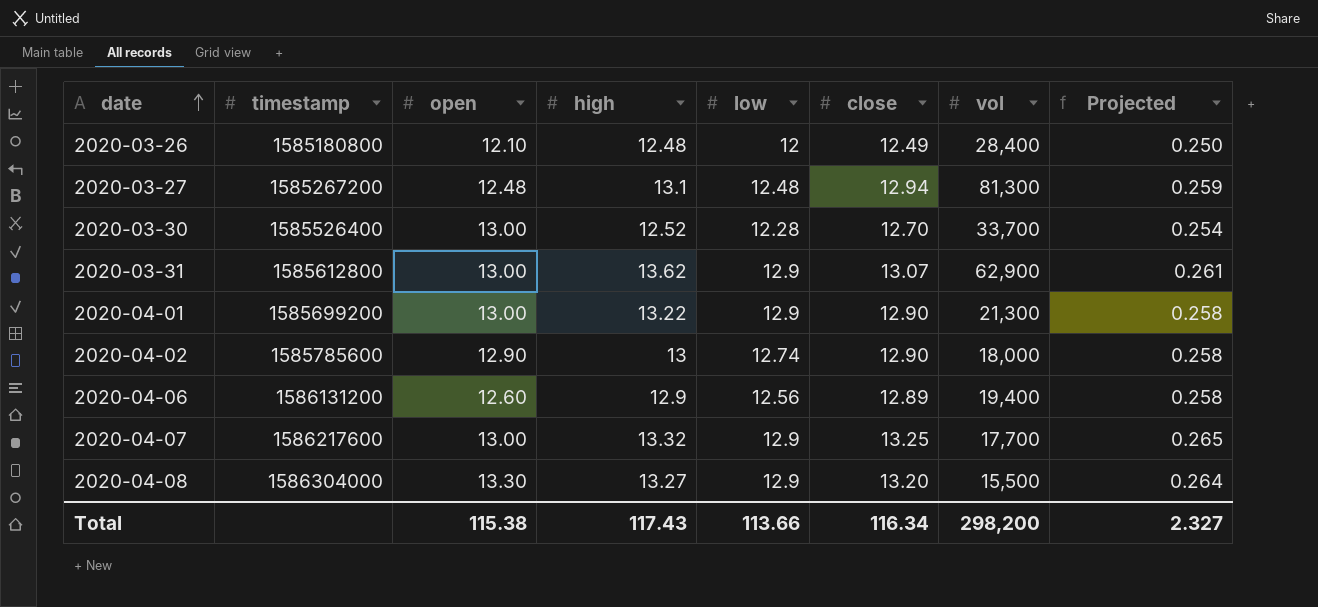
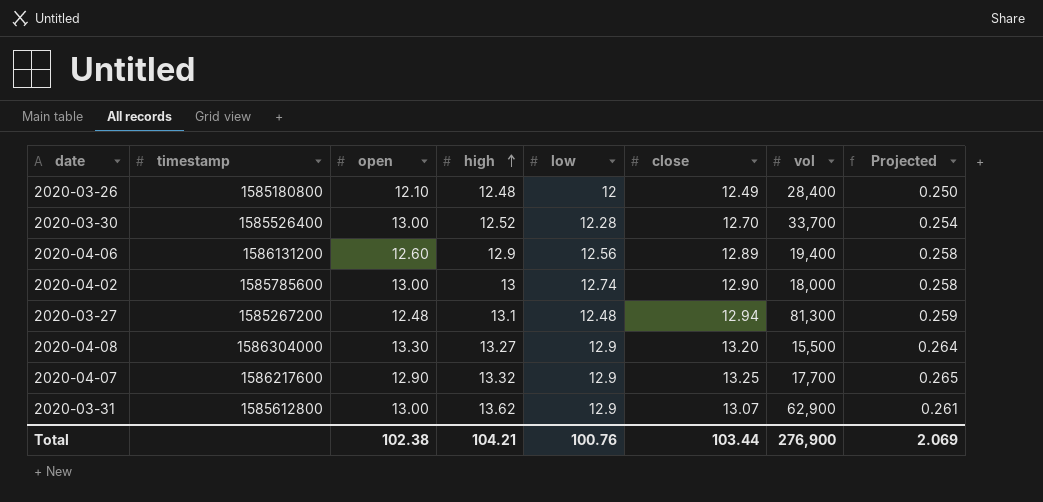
row order: date ascending -> high ascending
row 2020-04-01: 1585699200 | 13.00 | 13.22 | 12.9 | 12.90 | 21,300 | 0.258 -> none
2020-04-02 | open: 12.90 -> 13.00
2020-04-07 | open: 13.00 -> 12.90
Total | open: 115.38 -> 102.38
Total | high: 117.43 -> 104.21
Total | low: 113.66 -> 100.76
Total | close: 116.34 -> 103.44
Total | vol: 298,200 -> 276,900
Total | Projected: 2.327 -> 2.069

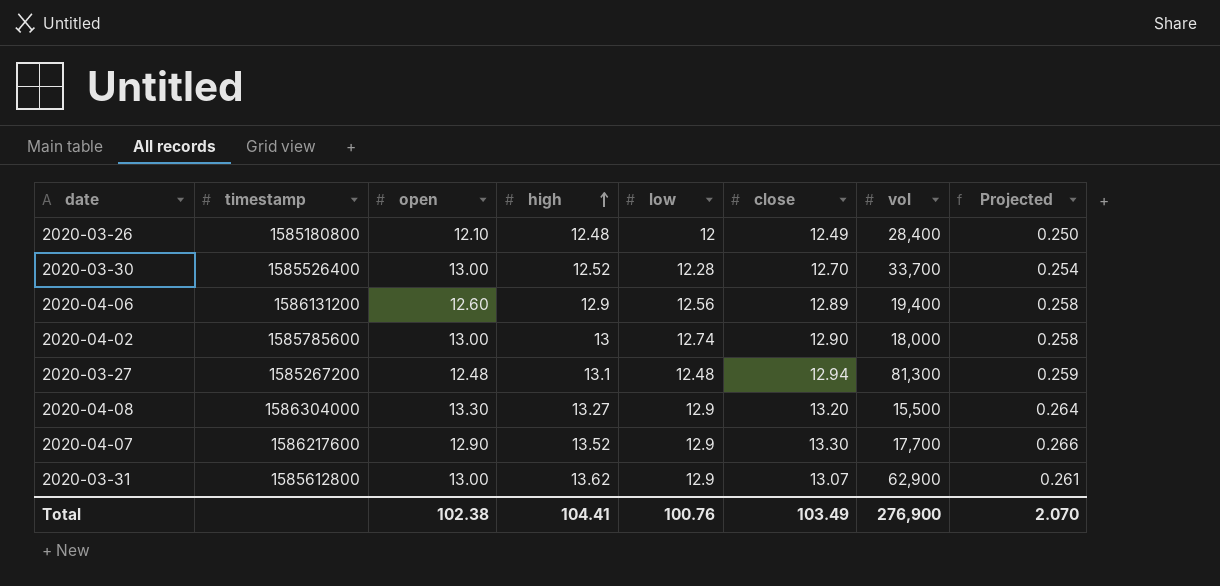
2020-04-07 | high: 13.32 -> 13.52
2020-04-07 | close: 13.25 -> 13.30
2020-04-07 | Projected: 0.265 -> 0.266
Total | high: 104.21 -> 104.41
Total | close: 103.44 -> 103.49
Total | Projected: 2.069 -> 2.070

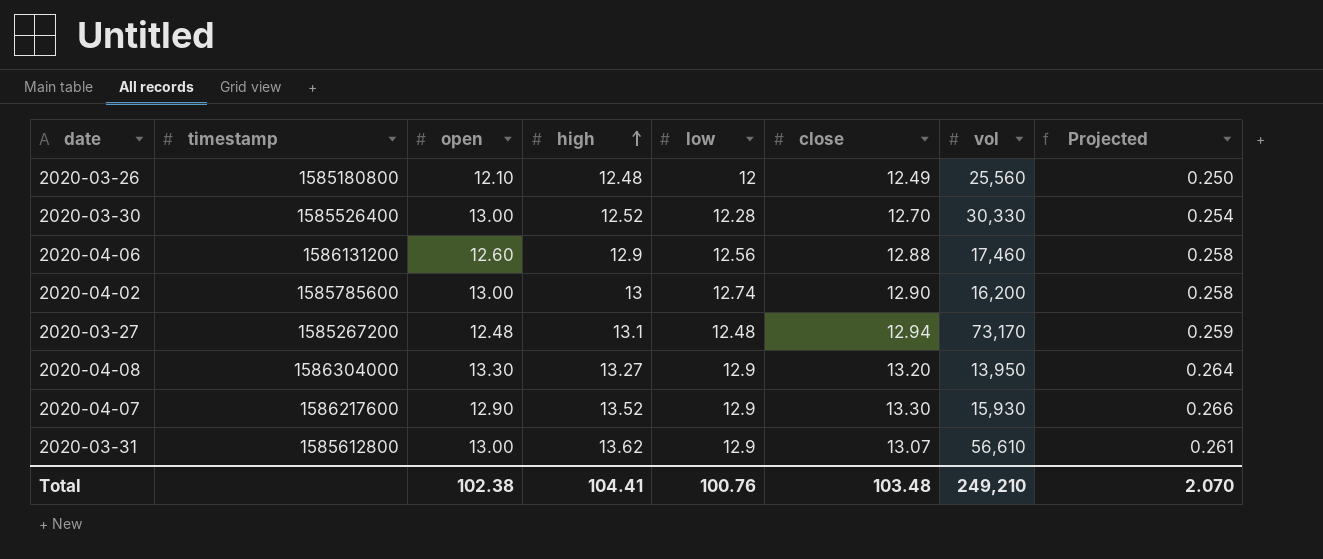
2020-03-26 | vol: 28,400 -> 25,560
2020-03-30 | vol: 33,700 -> 30,330
2020-04-06 | close: 12.89 -> 12.88
2020-04-06 | vol: 19,400 -> 17,460
2020-04-02 | vol: 18,000 -> 16,200
2020-03-27 | vol: 81,300 -> 73,170
2020-04-08 | vol: 15,500 -> 13,950
2020-04-07 | vol: 17,700 -> 15,930
2020-03-31 | vol: 62,900 -> 56,610
Total | close: 103.49 -> 103.48
Total | vol: 276,900 -> 249,210

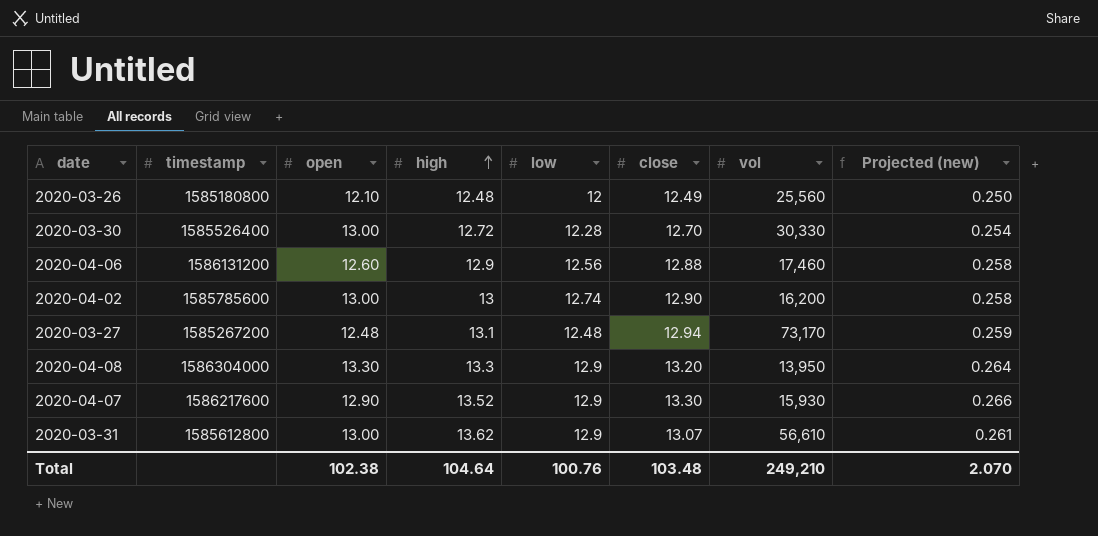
column name: Projected -> Projected (new)
2020-03-30 | high: 12.52 -> 12.72
2020-04-08 | high: 13.27 -> 13.3
Total | high: 104.41 -> 104.64

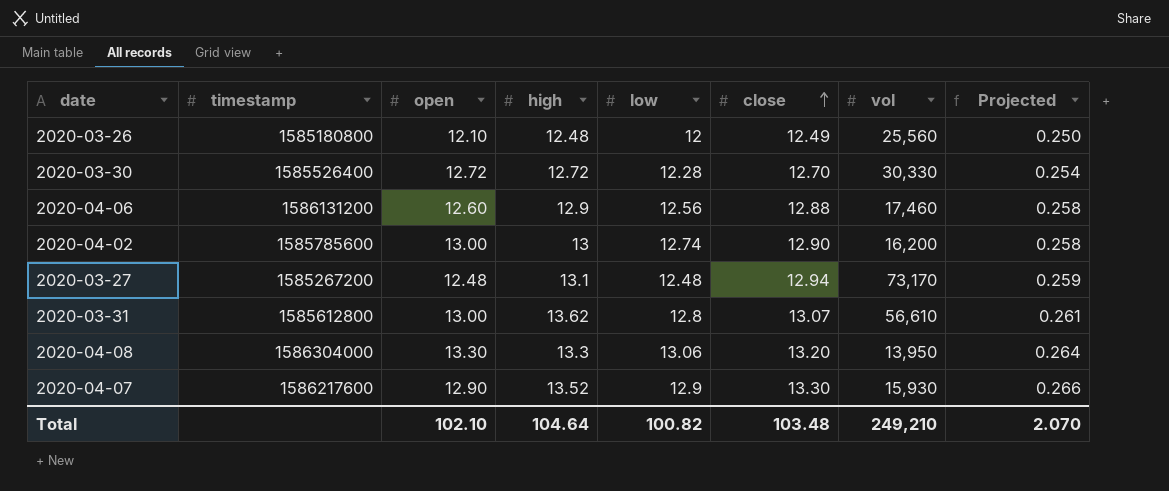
row order: high ascending -> close ascending
column name: Projected (new) -> Projected
2020-03-30 | open: 13.00 -> 12.72
2020-03-31 | low: 12.9 -> 12.8
2020-04-08 | low: 12.9 -> 13.06
Total | open: 102.38 -> 102.10
Total | low: 100.76 -> 100.82

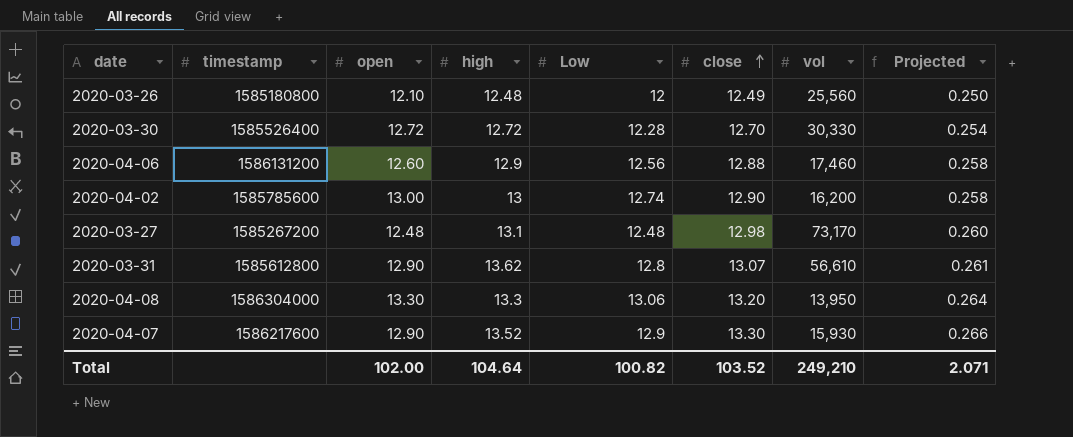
column name: low -> Low
2020-03-27 | close: 12.94 -> 12.98
2020-03-27 | Projected: 0.259 -> 0.260
2020-03-31 | open: 13.00 -> 12.90
Total | open: 102.10 -> 102.00
Total | close: 103.48 -> 103.52
Total | Projected: 2.070 -> 2.071

